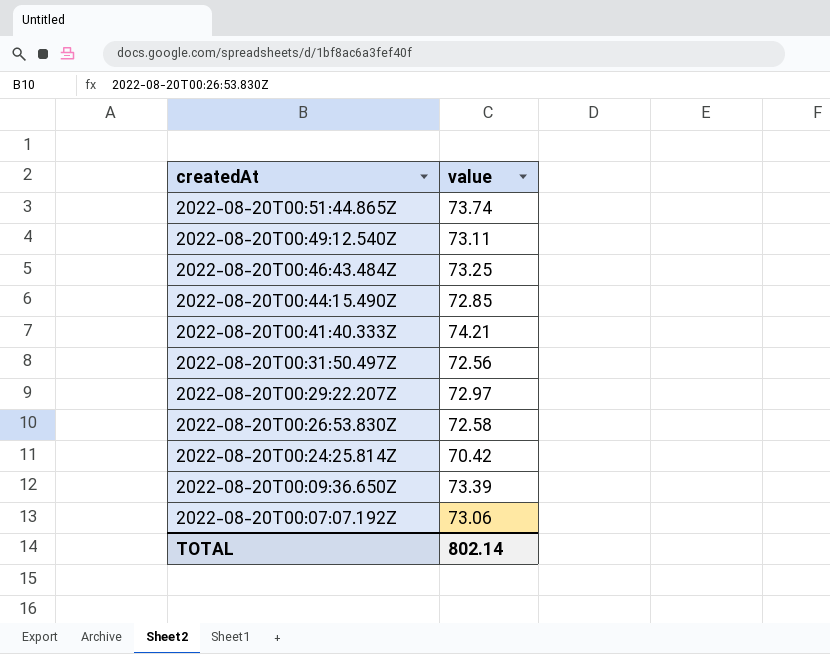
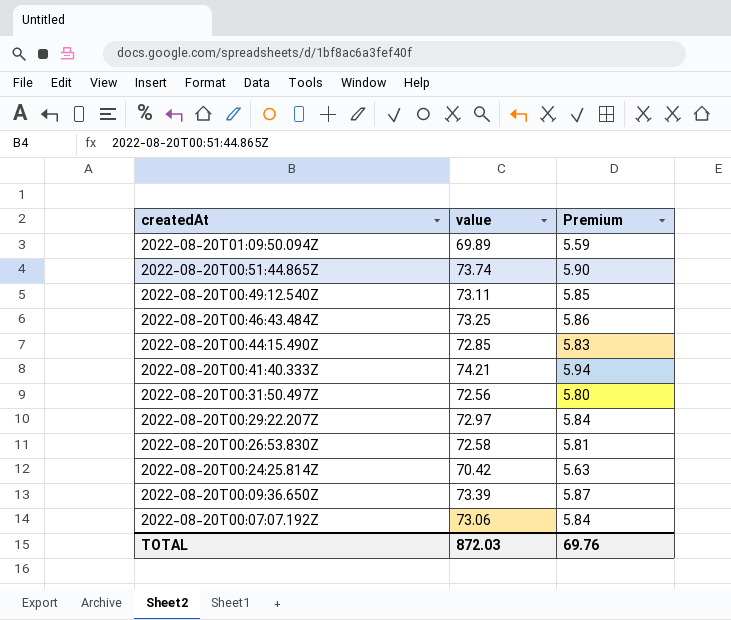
column Premium | formula: none -> [value] * 0.08
row 2022-08-20T01:09:50.094Z: none -> 69.89 | 5.59
TOTAL | value: 802.14 -> 872.03

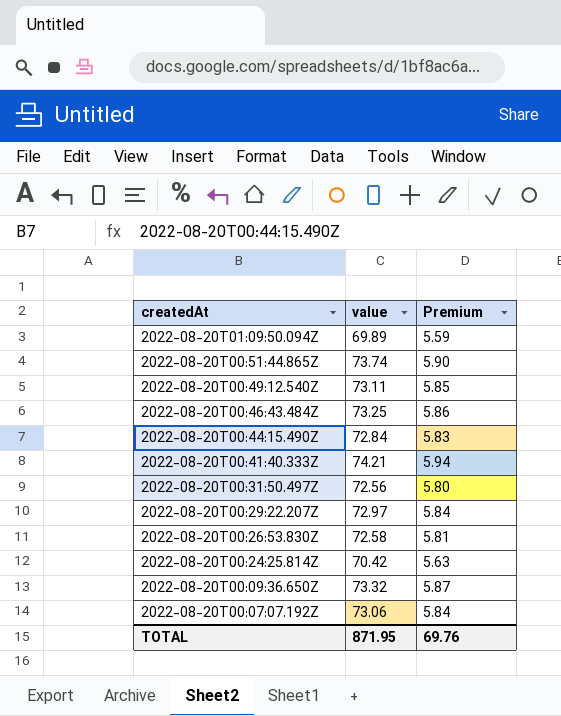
2022-08-20T00:44:15.490Z | value: 72.85 -> 72.84
2022-08-20T00:09:36.650Z | value: 73.39 -> 73.32
TOTAL | value: 872.03 -> 871.95

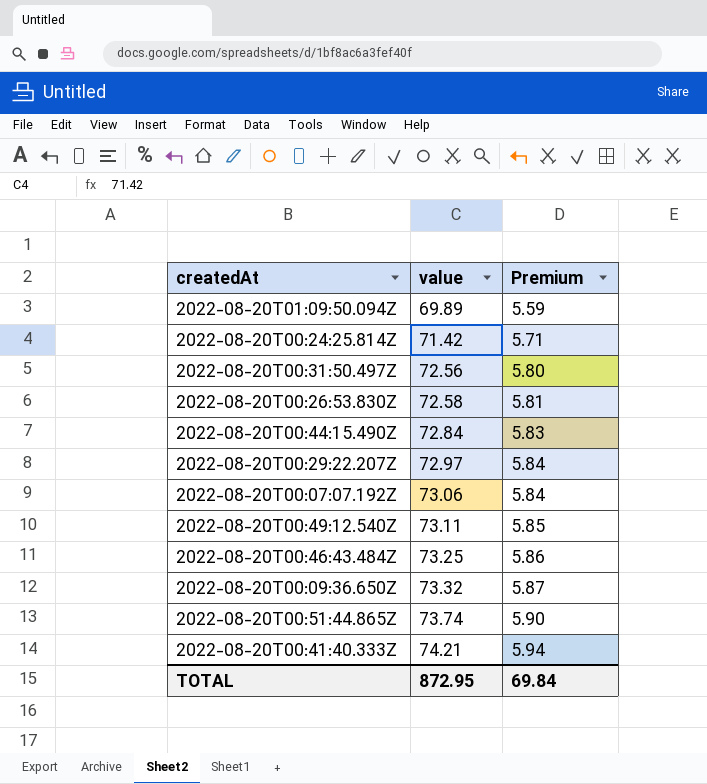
row order: createdAt descending -> value ascending
2022-08-20T00:24:25.814Z | value: 70.42 -> 71.42
2022-08-20T00:24:25.814Z | Premium: 5.63 -> 5.71
TOTAL | value: 871.95 -> 872.95
TOTAL | Premium: 69.76 -> 69.84

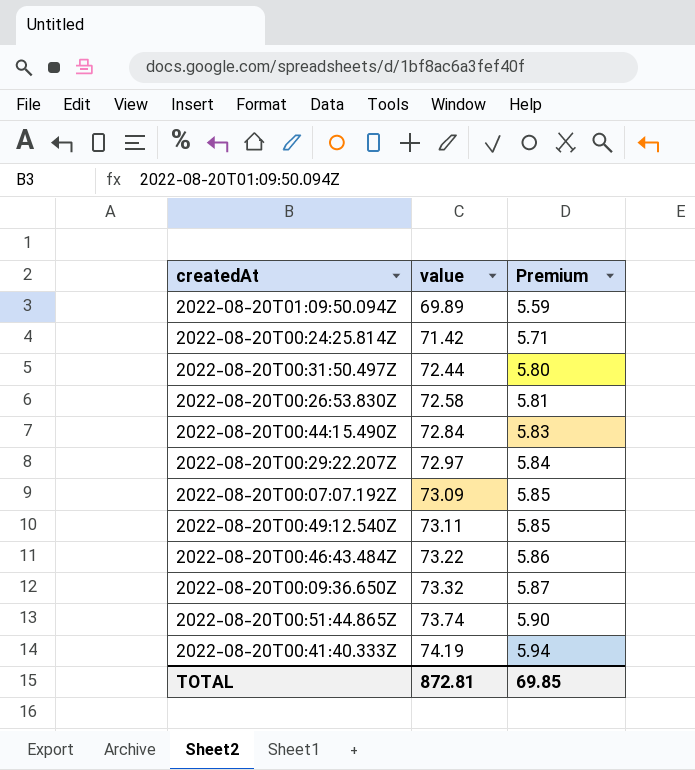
2022-08-20T00:31:50.497Z | value: 72.56 -> 72.44
2022-08-20T00:07:07.192Z | value: 73.06 -> 73.09
2022-08-20T00:07:07.192Z | Premium: 5.84 -> 5.85
2022-08-20T00:46:43.484Z | value: 73.25 -> 73.22
2022-08-20T00:41:40.333Z | value: 74.21 -> 74.19
TOTAL | value: 872.95 -> 872.81
TOTAL | Premium: 69.84 -> 69.85

